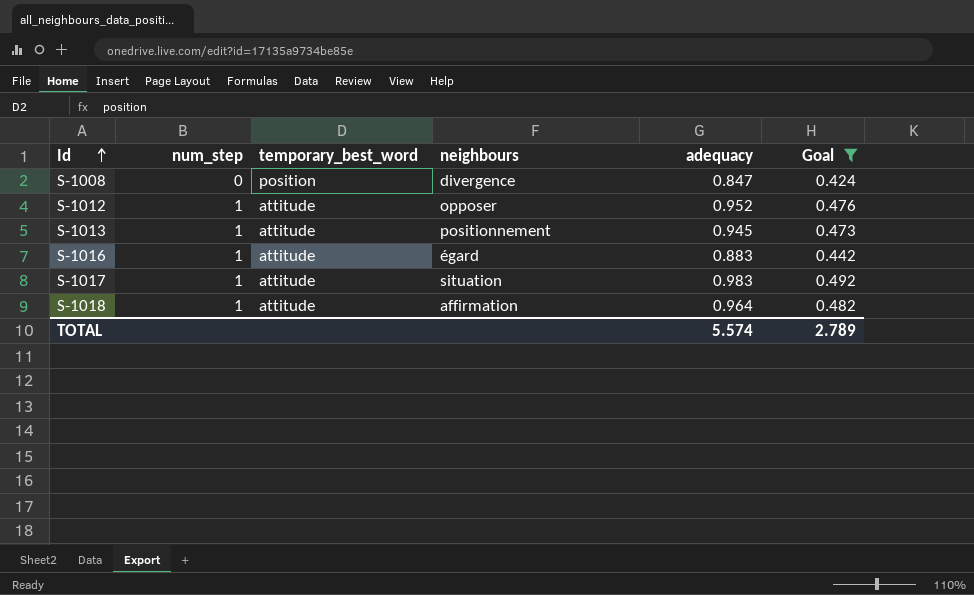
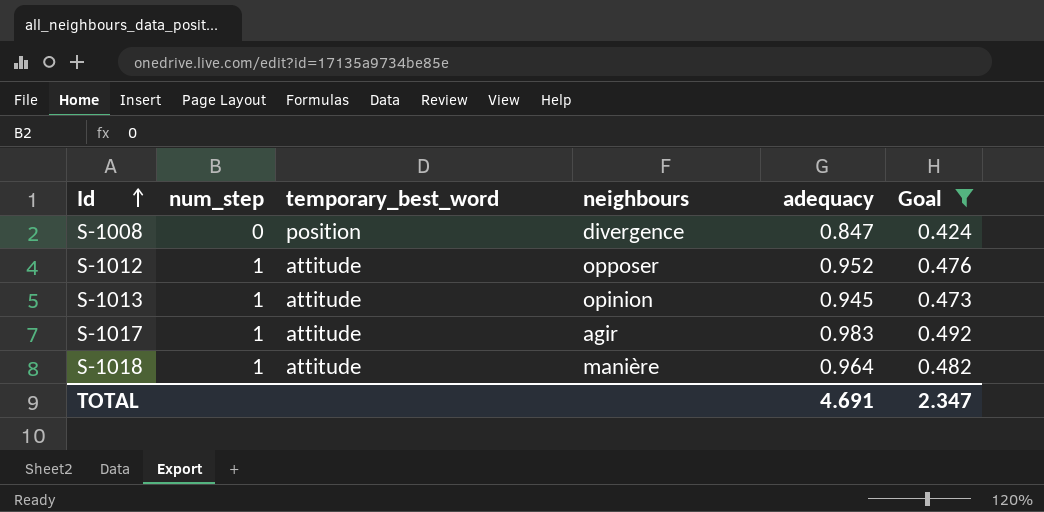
row S-1016: 1 | attitude | égard | 0.883 | 0.442 -> none
S-1013 | neighbours: positionnement -> opinion
S-1017 | neighbours: situation -> agir
S-1018 | neighbours: affirmation -> manière
TOTAL | adequacy: 5.574 -> 4.691
TOTAL | Goal: 2.789 -> 2.347

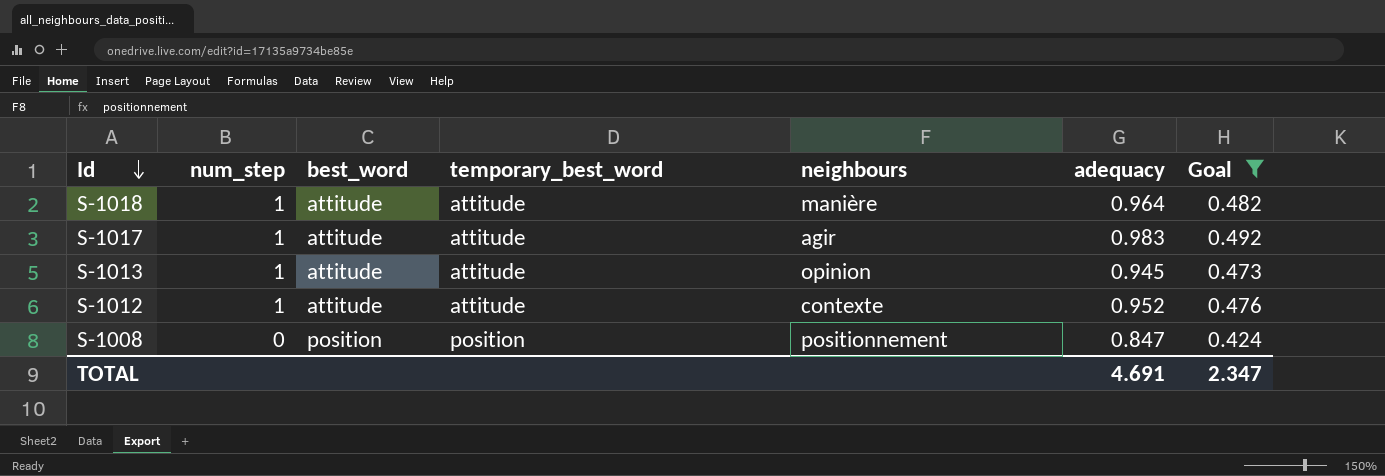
row order: Id ascending -> Id descending
column best_word | position: none -> 3
S-1012 | neighbours: opposer -> contexte
S-1008 | neighbours: divergence -> positionnement

